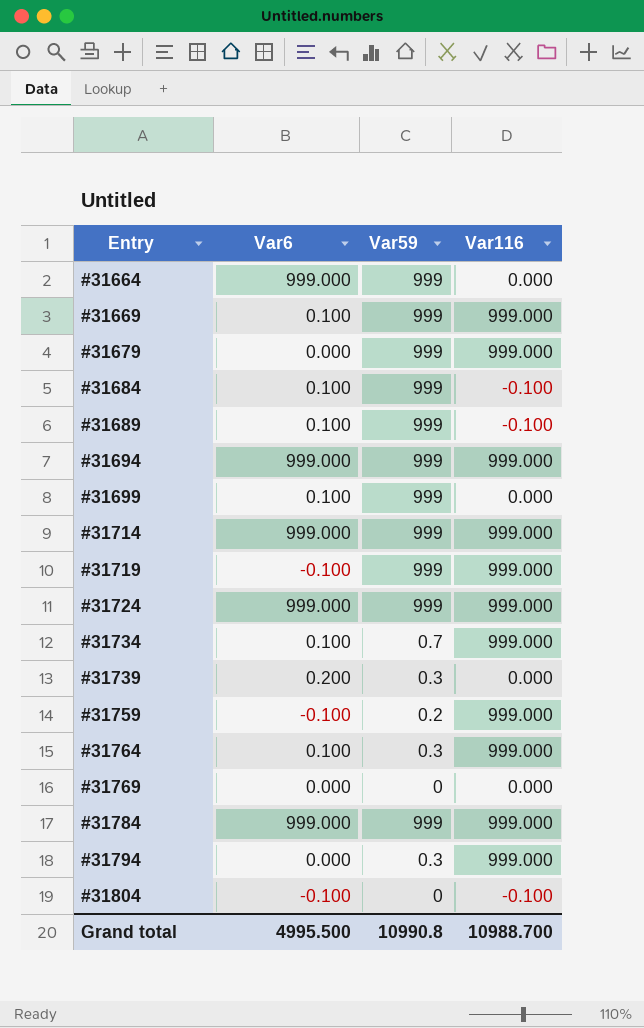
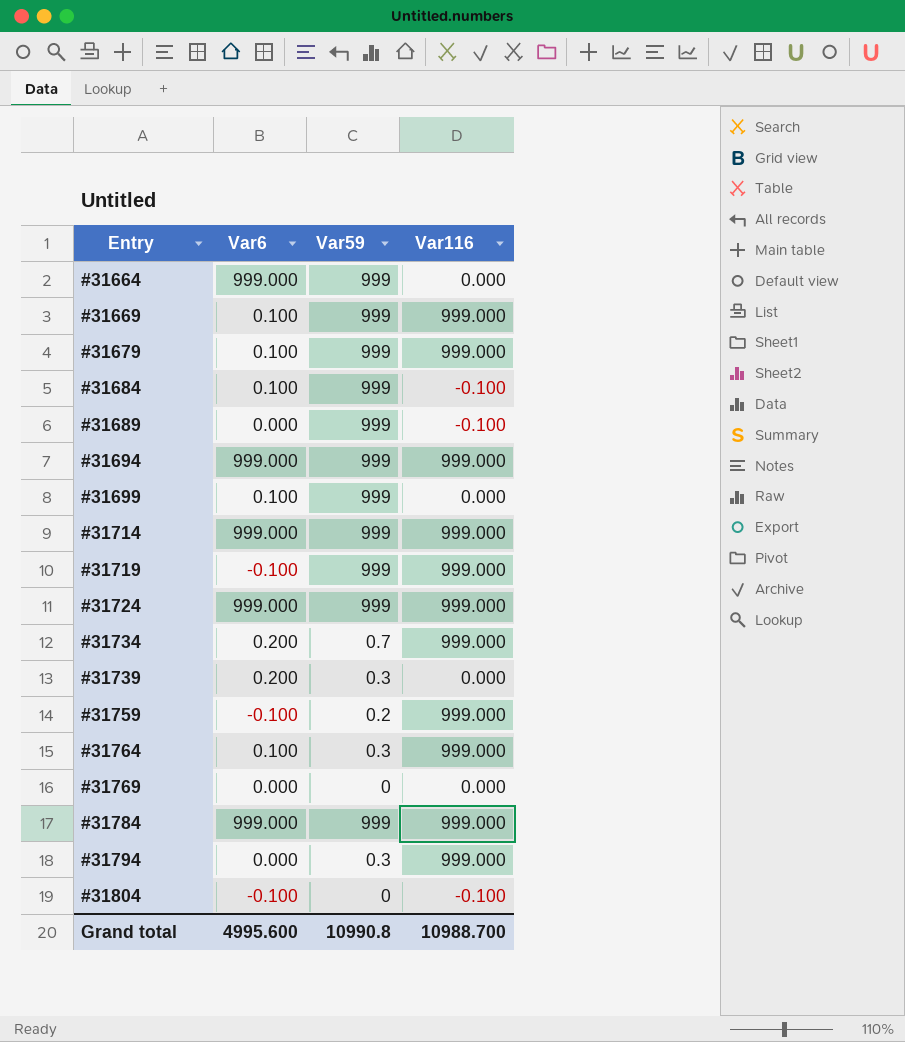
#31679 | Var6: 0.000 -> 0.100
#31689 | Var6: 0.100 -> 0.000
#31734 | Var6: 0.100 -> 0.200
Grand total | Var6: 4995.500 -> 4995.600

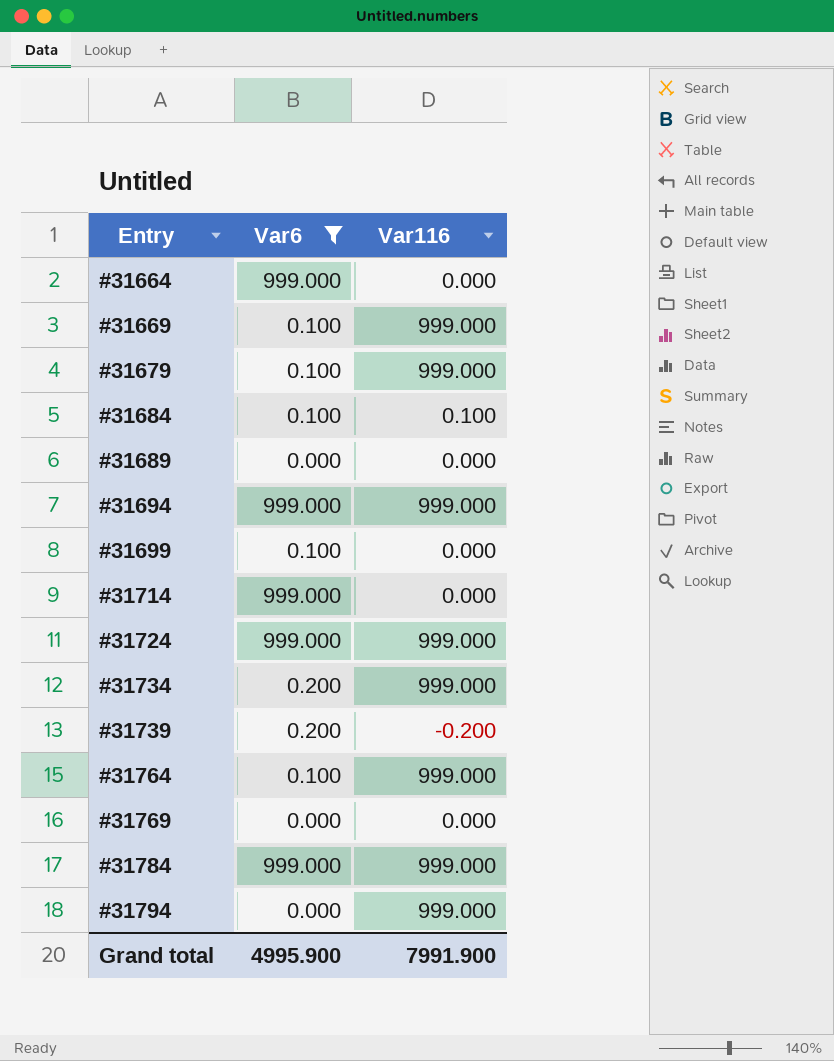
filter: none -> Var6 != -0.100
column Var59 | position: 3 -> none
#31684 | Var116: -0.100 -> 0.100
#31689 | Var116: -0.100 -> 0.000
#31714 | Var116: 999.000 -> 0.000
#31739 | Var116: 0.000 -> -0.200
Grand total | Var6: 4995.600 -> 4995.900
Grand total | Var116: 10988.700 -> 7991.900

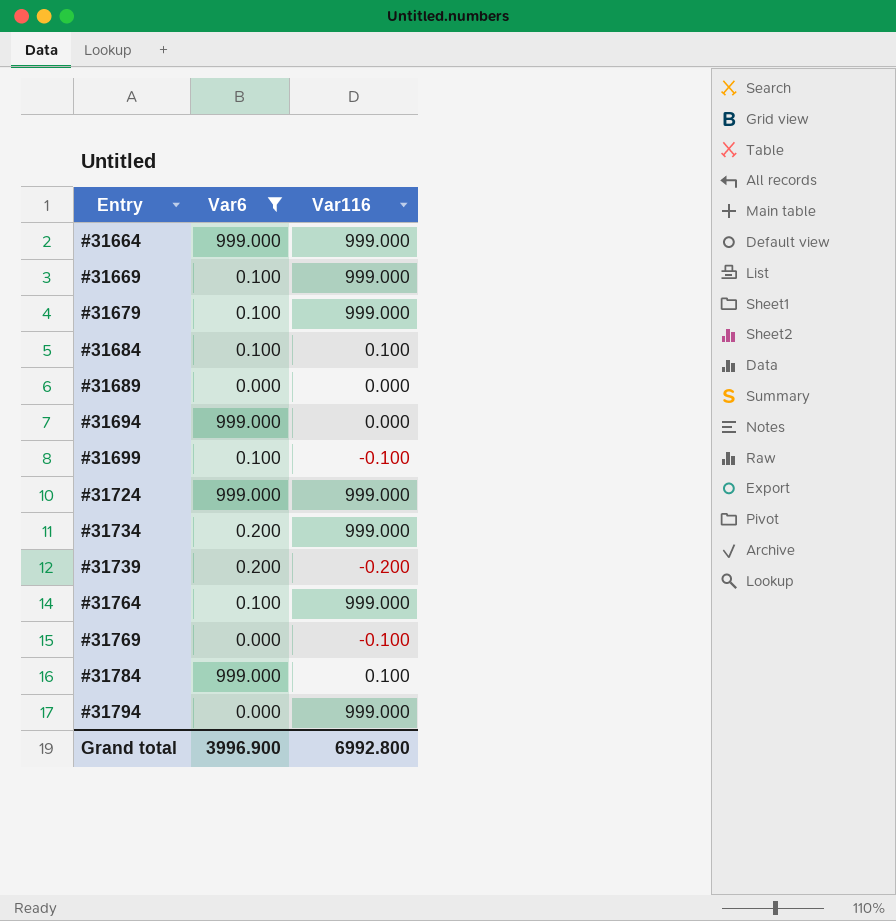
row #31714: 999.000 | 0.000 -> none
#31664 | Var116: 0.000 -> 999.000
#31694 | Var116: 999.000 -> 0.000
#31699 | Var116: 0.000 -> -0.100
#31769 | Var116: 0.000 -> -0.100
#31784 | Var116: 999.000 -> 0.100
Grand total | Var6: 4995.900 -> 3996.900
Grand total | Var116: 7991.900 -> 6992.800

